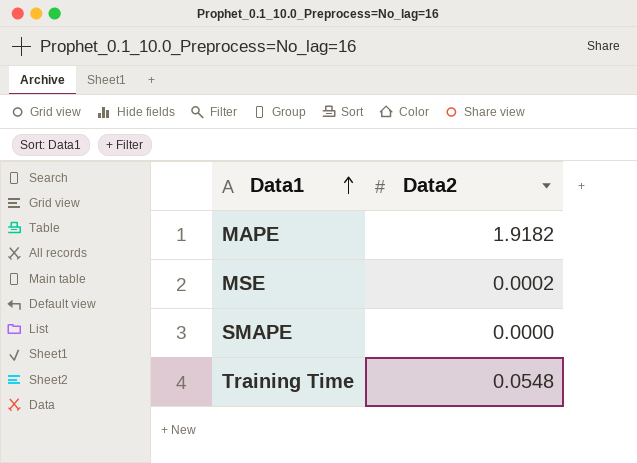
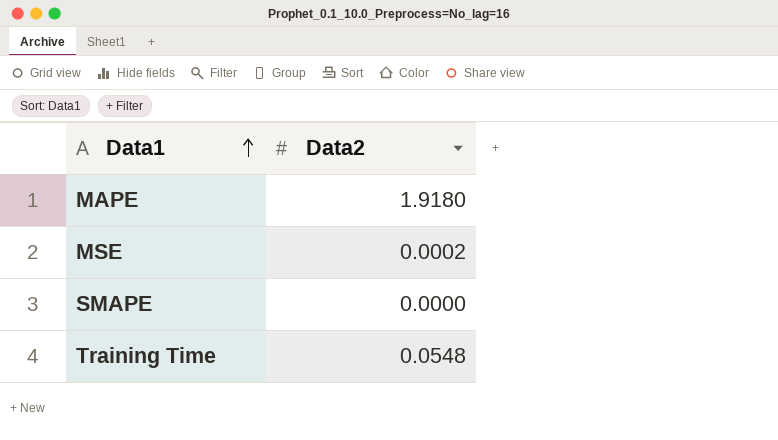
MAPE | Data2: 1.9182 -> 1.9180

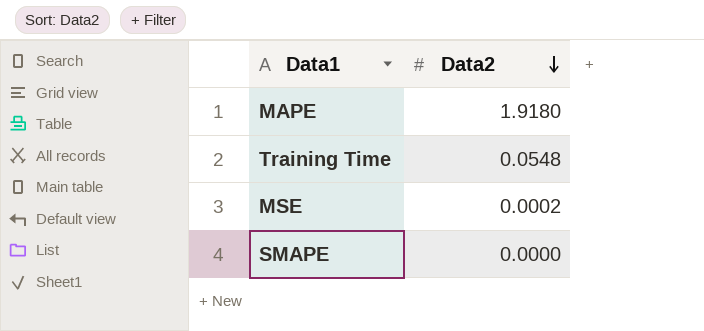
row order: Data1 ascending -> Data2 descending

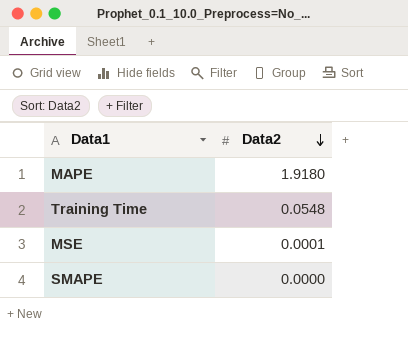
MSE | Data2: 0.0002 -> 0.0001

